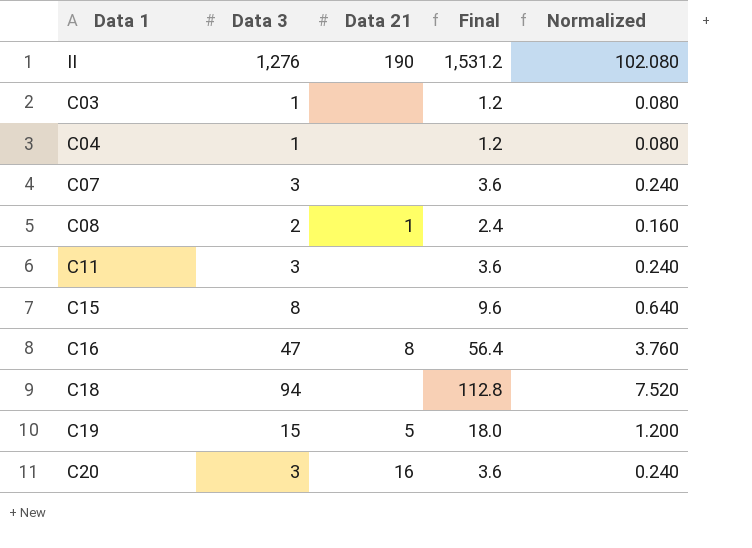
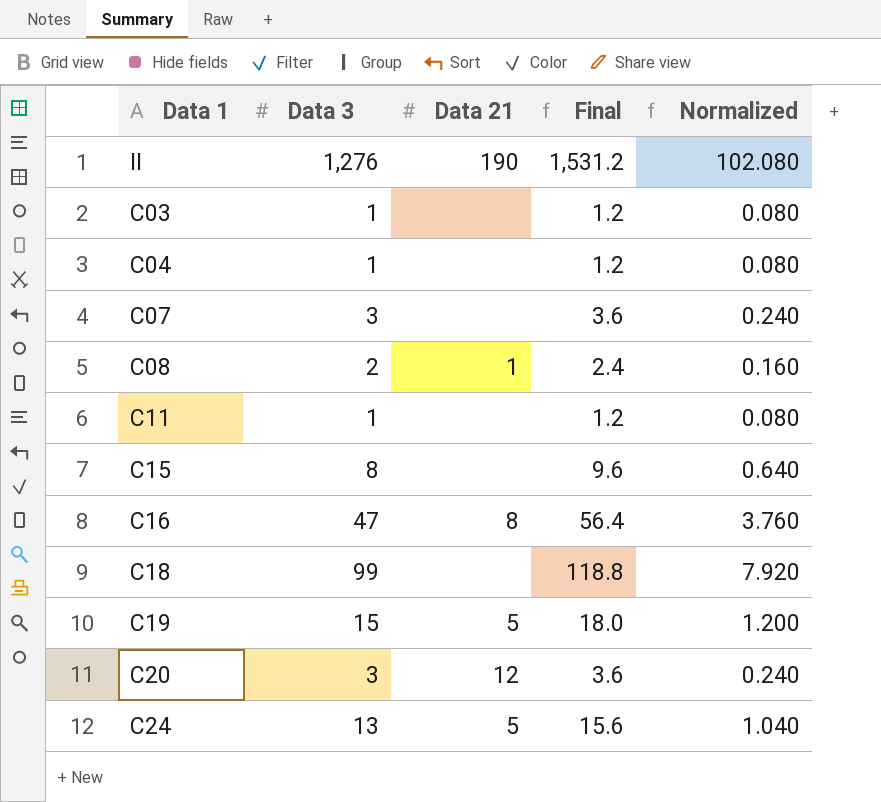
C11 | Data 3: 3 -> 1
C11 | Final: 3.6 -> 1.2
C11 | Normalized: 0.240 -> 0.080
C18 | Data 3: 94 -> 99
C18 | Final: 112.8 -> 118.8
C18 | Normalized: 7.520 -> 7.920
C20 | Data 21: 16 -> 12
row C24: none -> 13 | 5 | 15.6 | 1.040

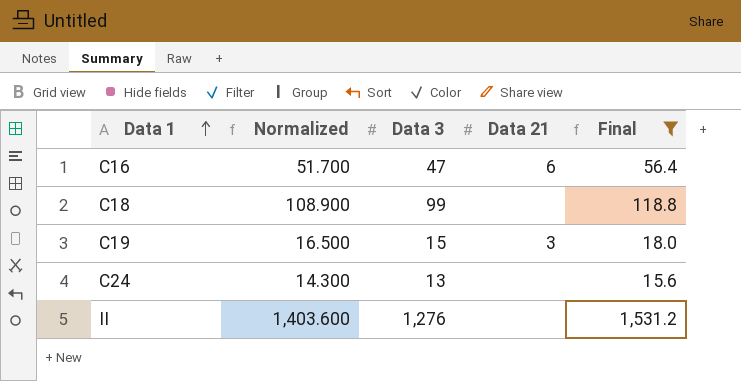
filter: none -> Final >= 15.6
row order: none -> Data 1 ascending
column Normalized | formula: [Data 3] * 0.08 -> [Data 3] * 1.1
column Normalized | position: 5 -> 2
C16 | Data 21: 8 -> 6
C19 | Data 21: 5 -> 3
C24 | Data 21: 5 -> none
II | Data 21: 190 -> none

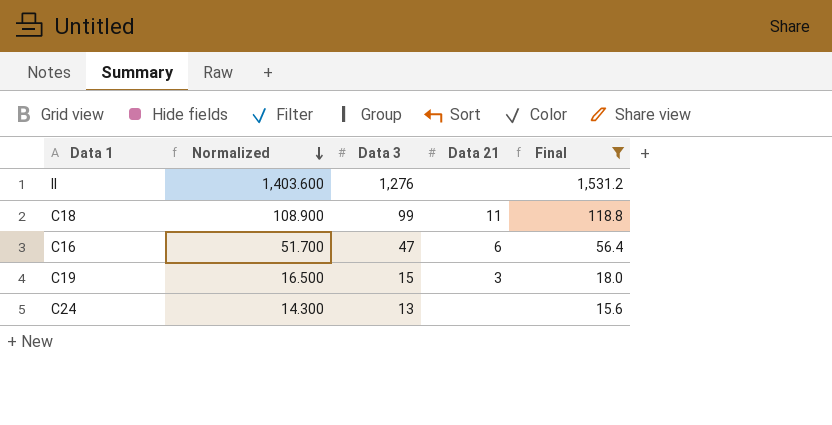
row order: Data 1 ascending -> Normalized descending
C18 | Data 21: none -> 11

